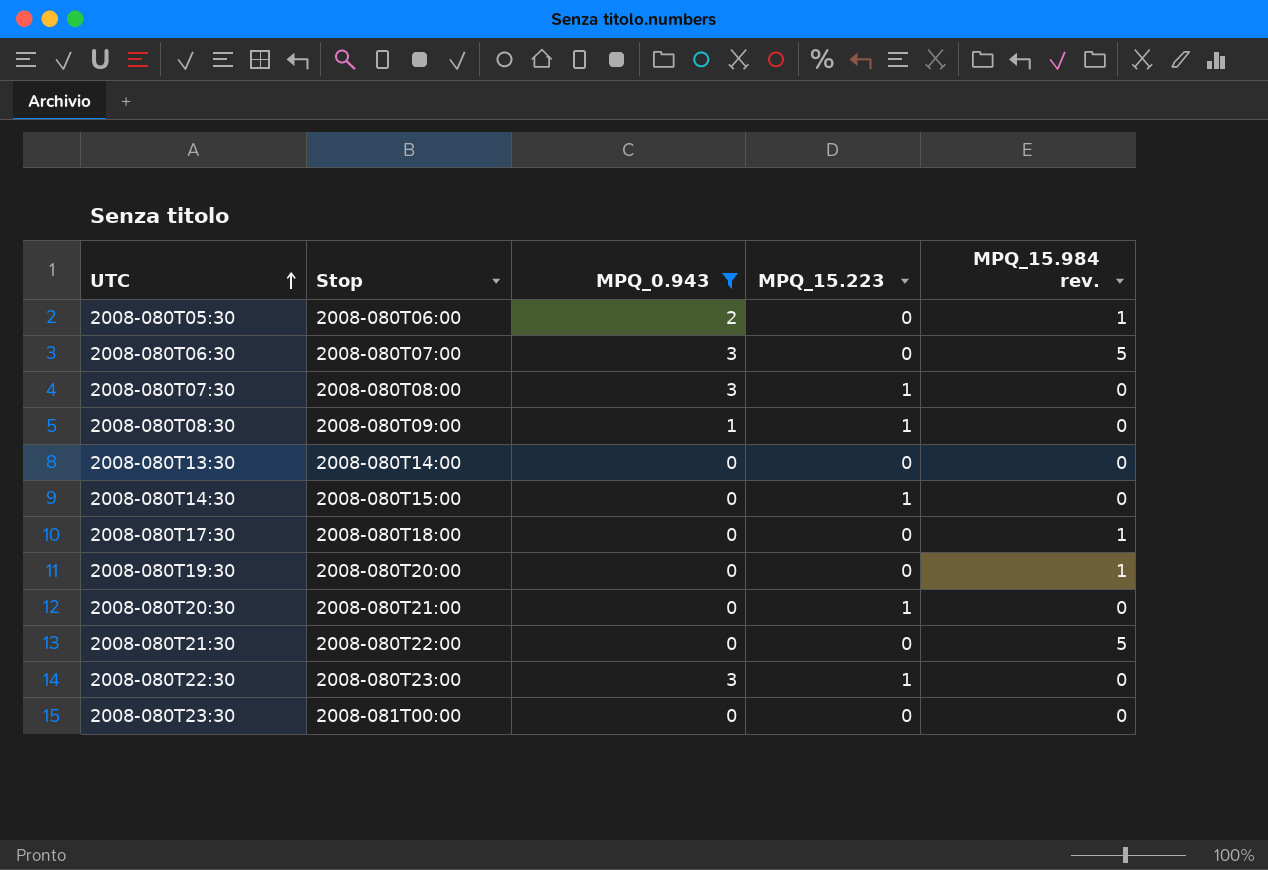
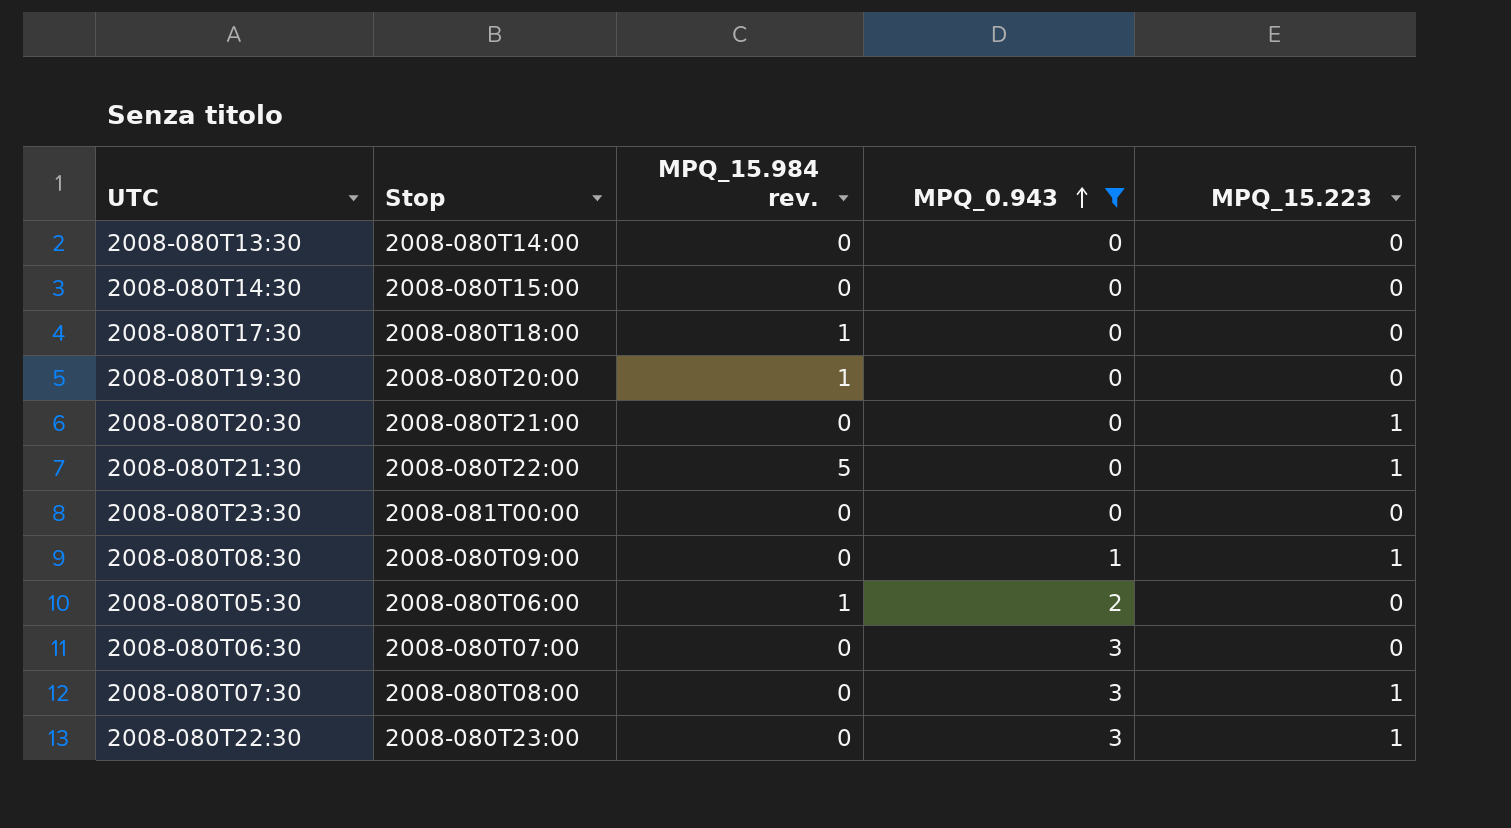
row order: UTC ascending -> MPQ_0.943 ascending
column MPQ_15.984 rev. | position: 5 -> 3
2008-080T14:30 | MPQ_15.223: 1 -> 0
2008-080T21:30 | MPQ_15.223: 0 -> 1
2008-080T06:30 | MPQ_15.984 rev.: 5 -> 0

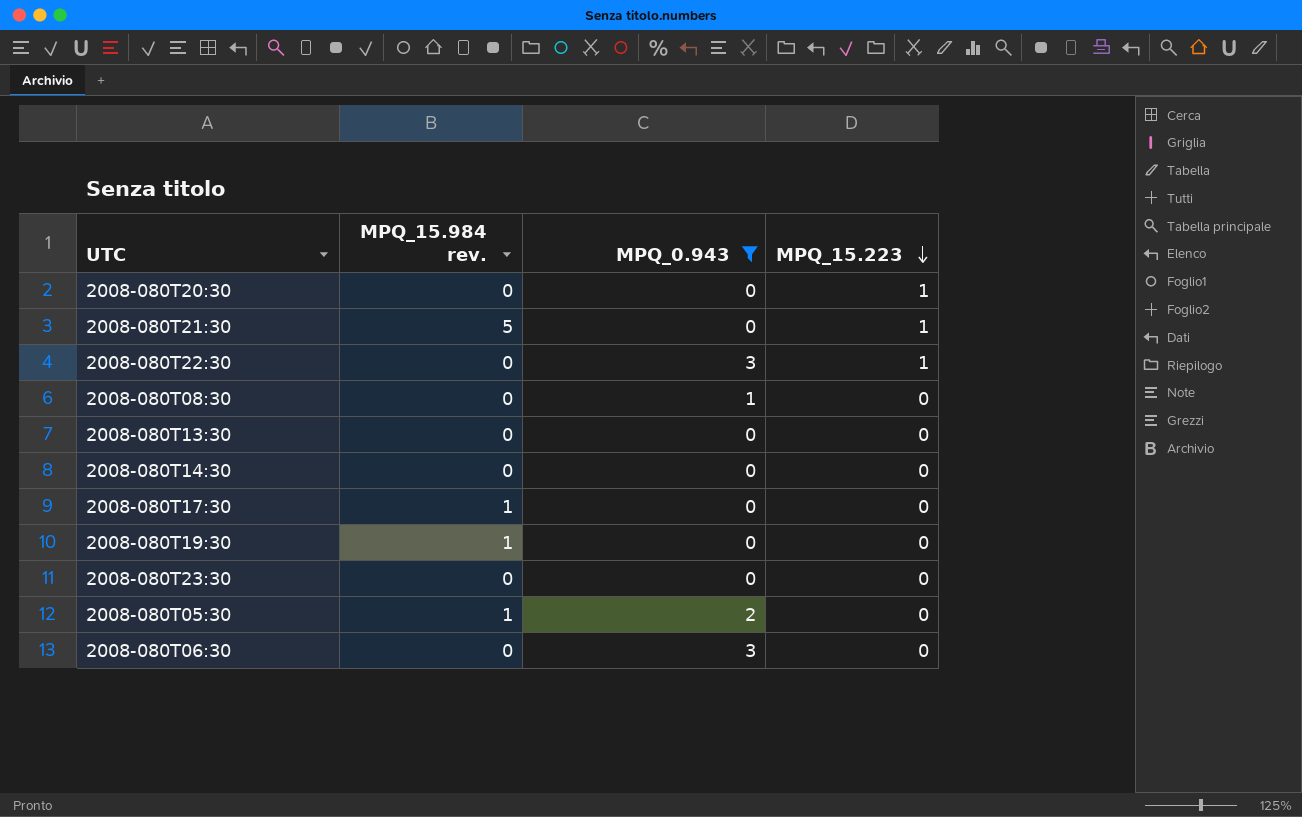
row order: MPQ_0.943 ascending -> MPQ_15.223 descending
column Stop | position: 2 -> none
row 2008-080T07:30: 2008-080T08:00 | 0 | 3 | 1 -> none
2008-080T08:30 | MPQ_15.223: 1 -> 0

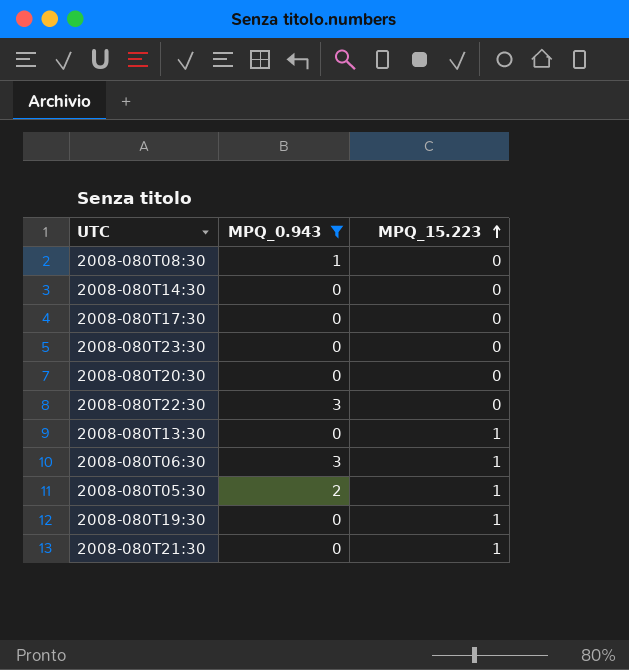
row order: MPQ_15.223 descending -> MPQ_15.223 ascending
column MPQ_15.984 rev. | position: 2 -> none
2008-080T20:30 | MPQ_15.223: 1 -> 0
2008-080T22:30 | MPQ_15.223: 1 -> 0
2008-080T13:30 | MPQ_15.223: 0 -> 1
2008-080T06:30 | MPQ_15.223: 0 -> 1
2008-080T05:30 | MPQ_15.223: 0 -> 1
2008-080T19:30 | MPQ_15.223: 0 -> 1

